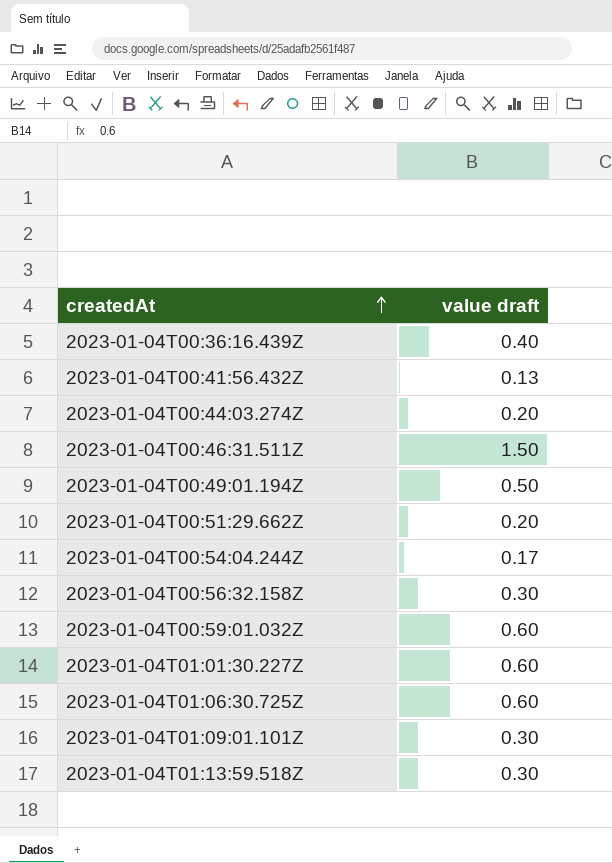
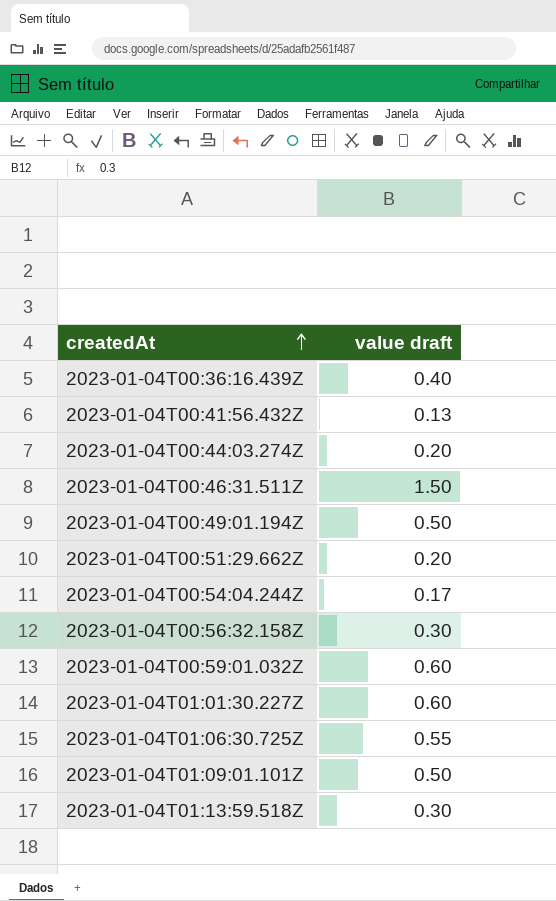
2023-01-04T01:06:30.725Z | value draft: 0.60 -> 0.55
2023-01-04T01:09:01.101Z | value draft: 0.30 -> 0.50

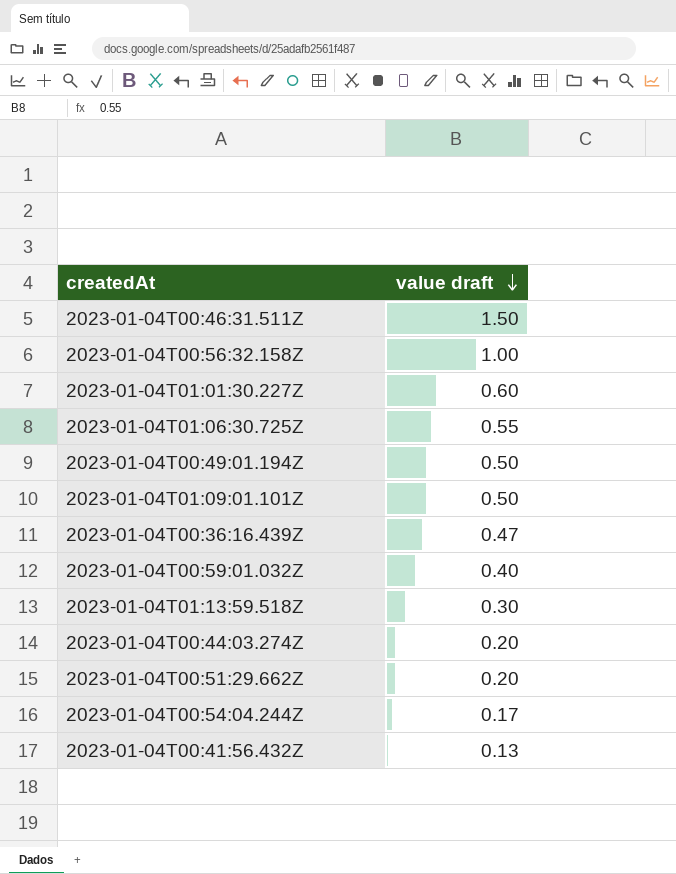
row order: createdAt ascending -> value draft descending
2023-01-04T00:56:32.158Z | value draft: 0.30 -> 1.00
2023-01-04T00:36:16.439Z | value draft: 0.40 -> 0.47
2023-01-04T00:59:01.032Z | value draft: 0.60 -> 0.40

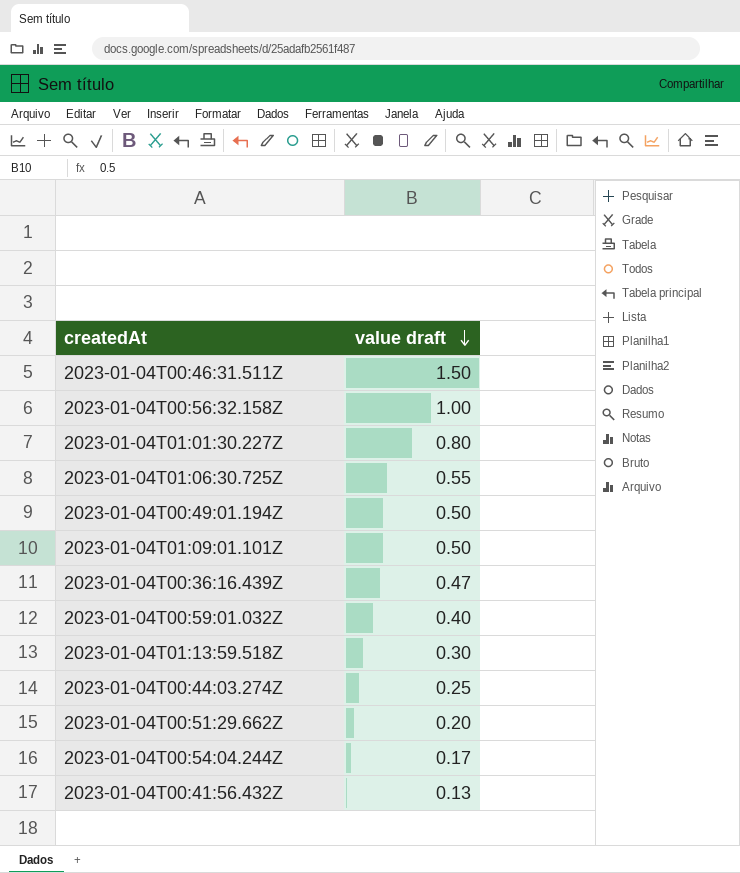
2023-01-04T01:01:30.227Z | value draft: 0.60 -> 0.80
2023-01-04T00:44:03.274Z | value draft: 0.20 -> 0.25

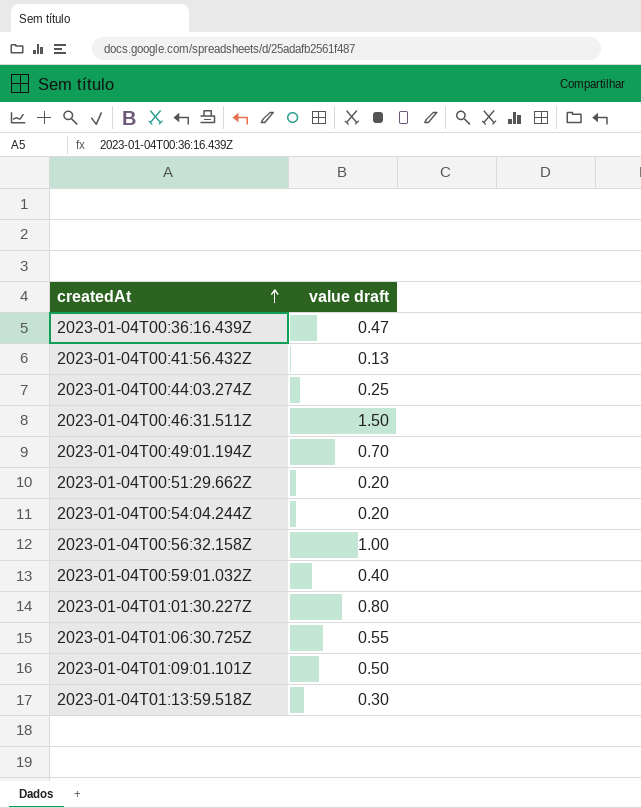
row order: value draft descending -> createdAt ascending
2023-01-04T00:49:01.194Z | value draft: 0.50 -> 0.70
2023-01-04T00:54:04.244Z | value draft: 0.17 -> 0.20

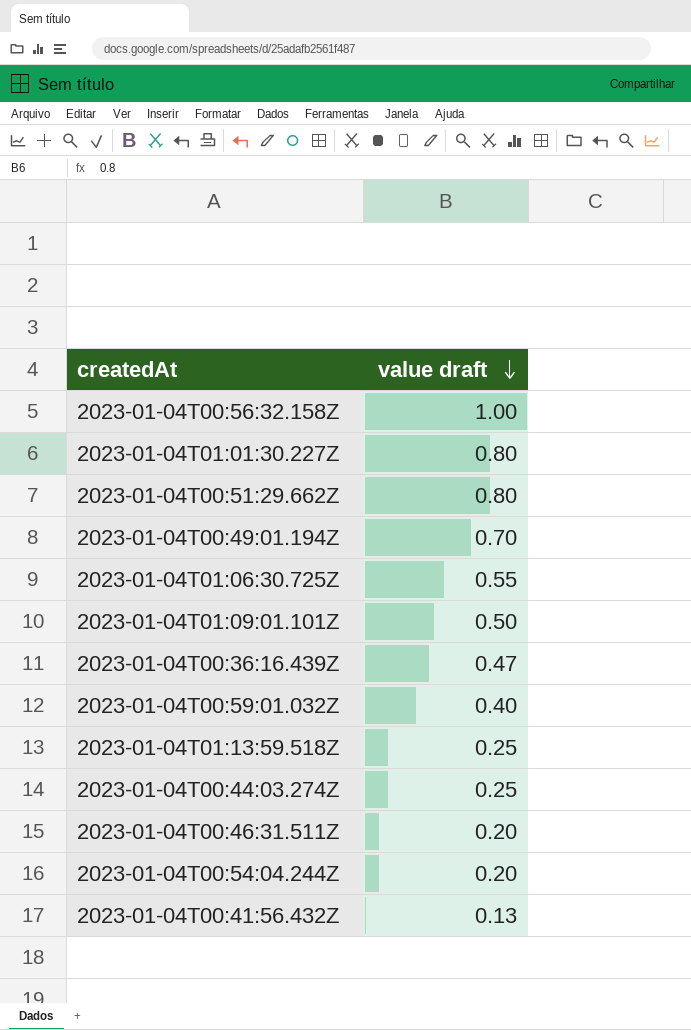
row order: createdAt ascending -> value draft descending
2023-01-04T00:51:29.662Z | value draft: 0.20 -> 0.80
2023-01-04T01:13:59.518Z | value draft: 0.30 -> 0.25
2023-01-04T00:46:31.511Z | value draft: 1.50 -> 0.20

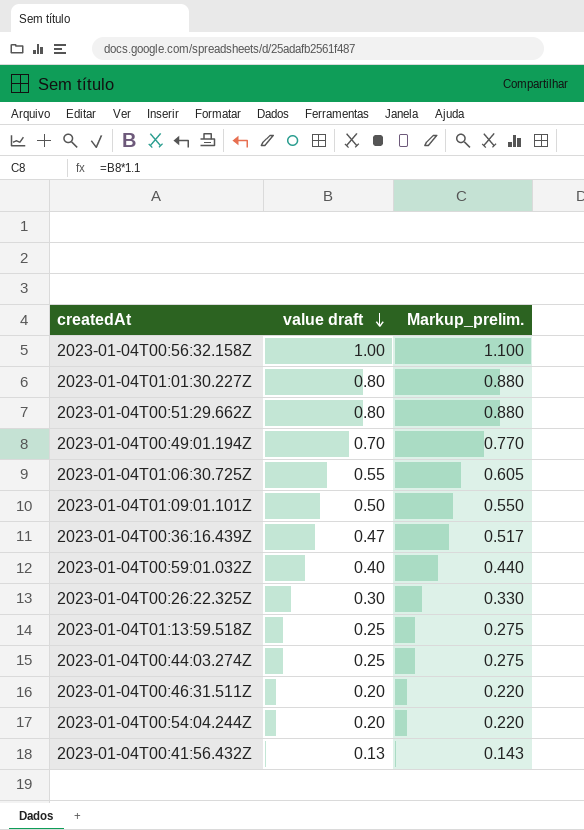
column Markup_prelim. | formula: none -> [value draft] * 1.1
row 2023-01-04T00:26:22.325Z: none -> 0.30 | 0.330

